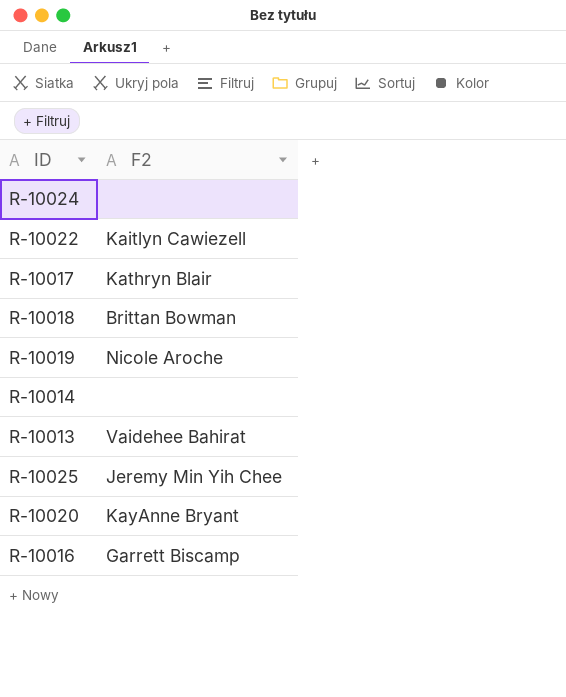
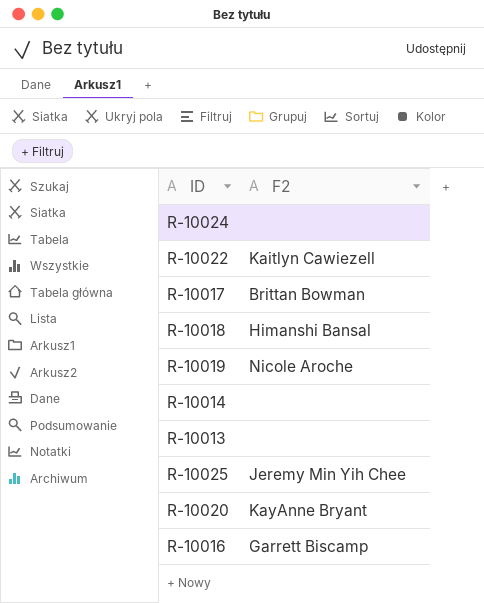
R-10017 | F2: Kathryn Blair -> Brittan Bowman
R-10018 | F2: Brittan Bowman -> Himanshi Bansal
R-10013 | F2: Vaidehee Bahirat -> none

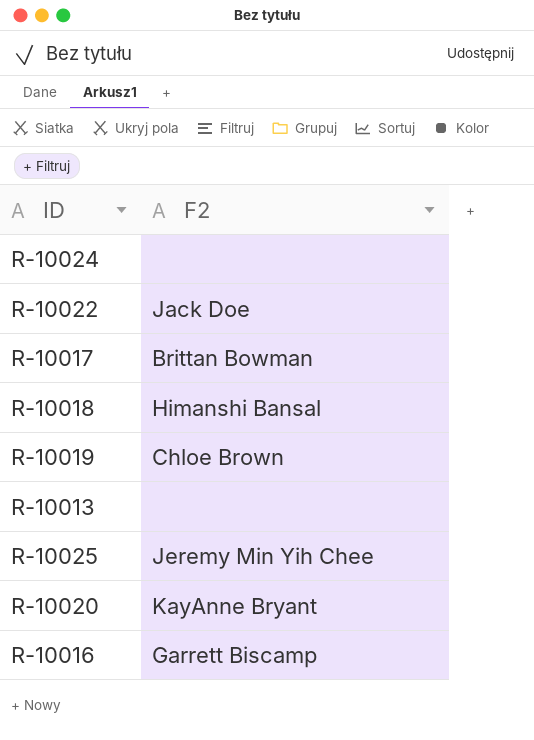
row R-10014: none -> none
R-10022 | F2: Kaitlyn Cawiezell -> Jack Doe
R-10019 | F2: Nicole Aroche -> Chloe Brown

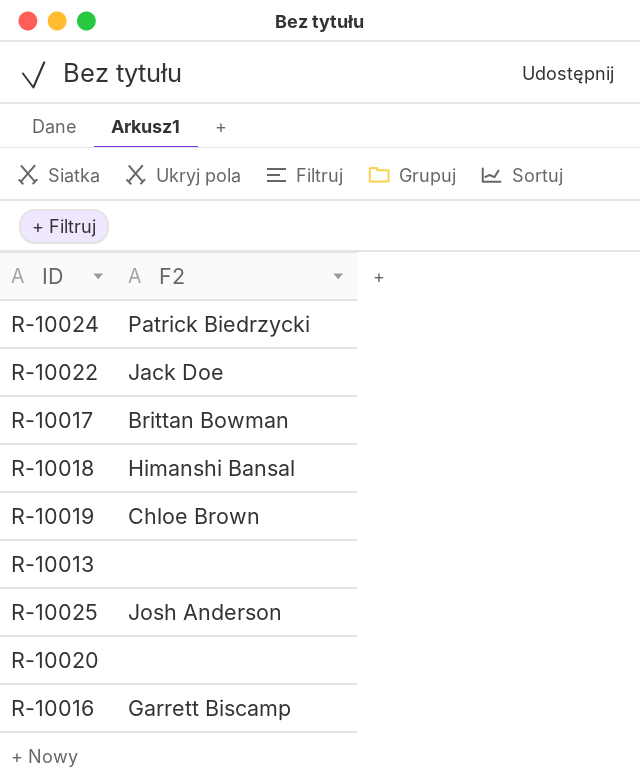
R-10024 | F2: none -> Patrick Biedrzycki
R-10025 | F2: Jeremy Min Yih Chee -> Josh Anderson
R-10020 | F2: KayAnne Bryant -> none

